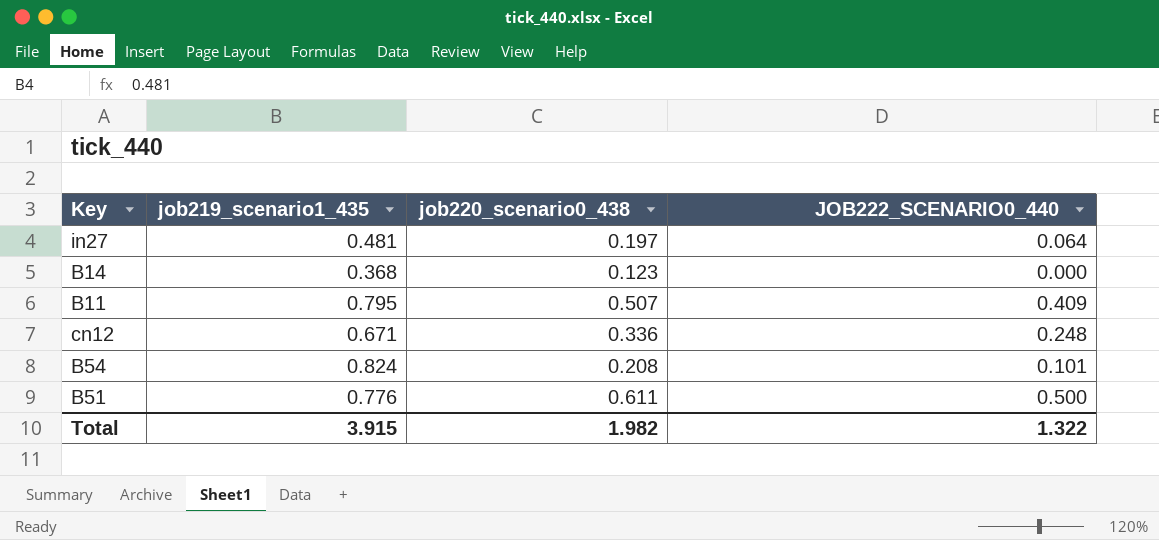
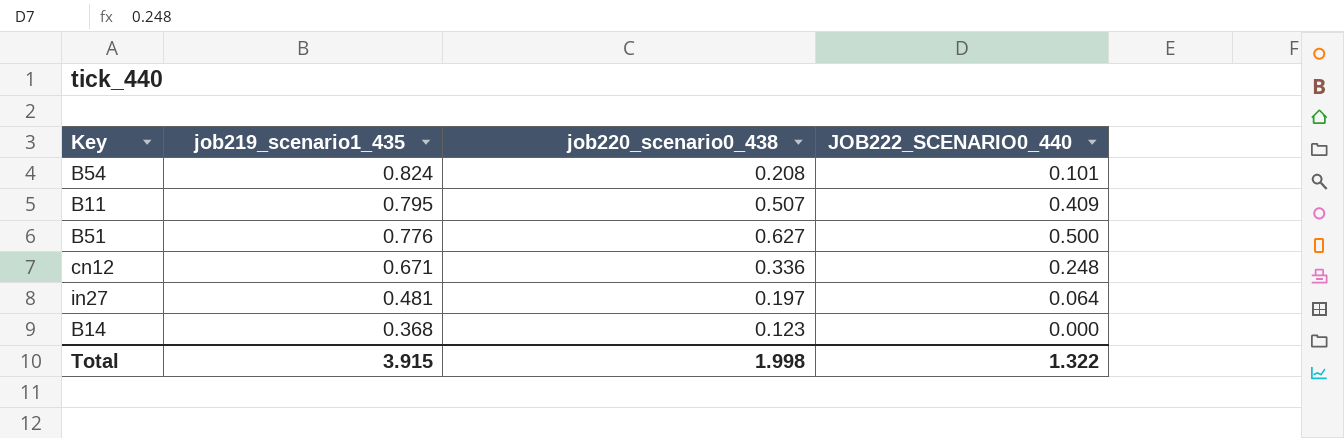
row order: none -> job219_scenario1_435 descending
B51 | job220_scenario0_438: 0.611 -> 0.627
Total | job220_scenario0_438: 1.982 -> 1.998

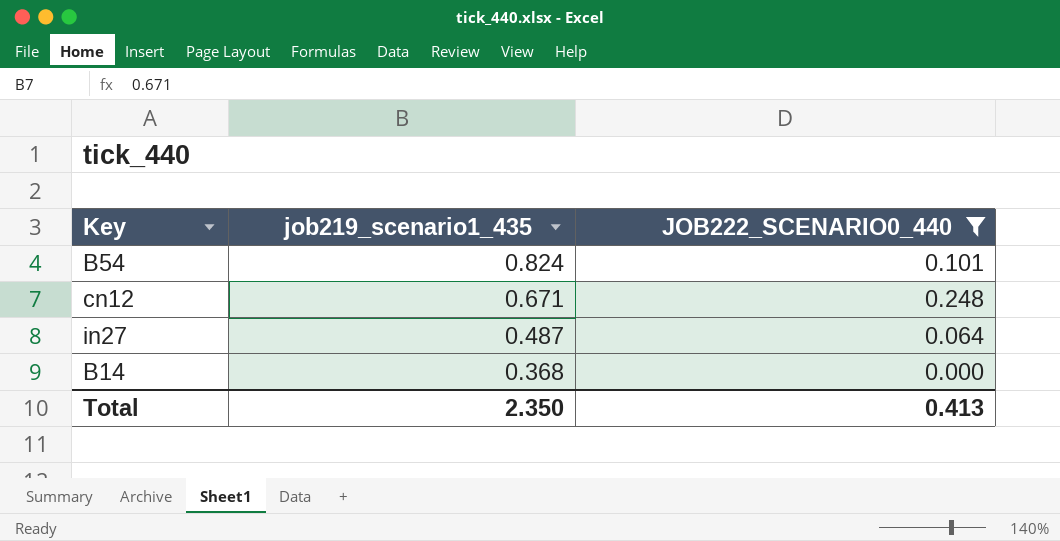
filter: none -> JOB222_SCENARIO0_440 <= 0.248
column job220_scenario0_438 | position: 3 -> none
in27 | job219_scenario1_435: 0.481 -> 0.487
Total | job219_scenario1_435: 3.915 -> 2.350
Total | JOB222_SCENARIO0_440: 1.322 -> 0.413

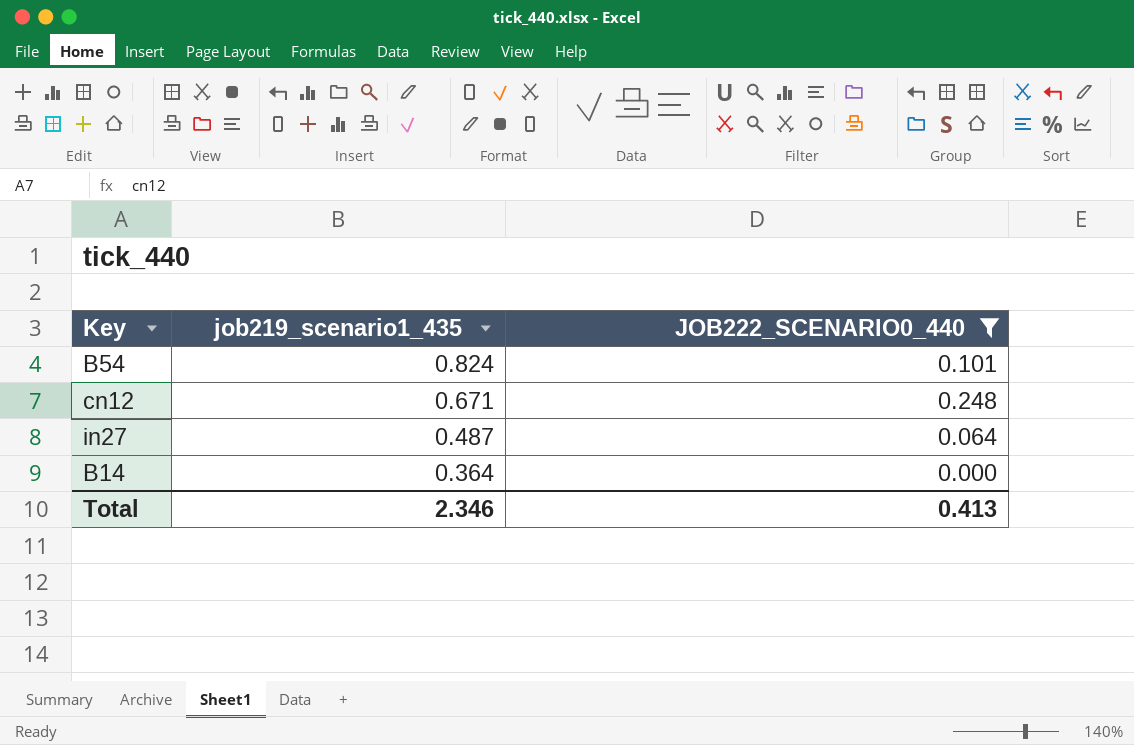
B14 | job219_scenario1_435: 0.368 -> 0.364
Total | job219_scenario1_435: 2.350 -> 2.346

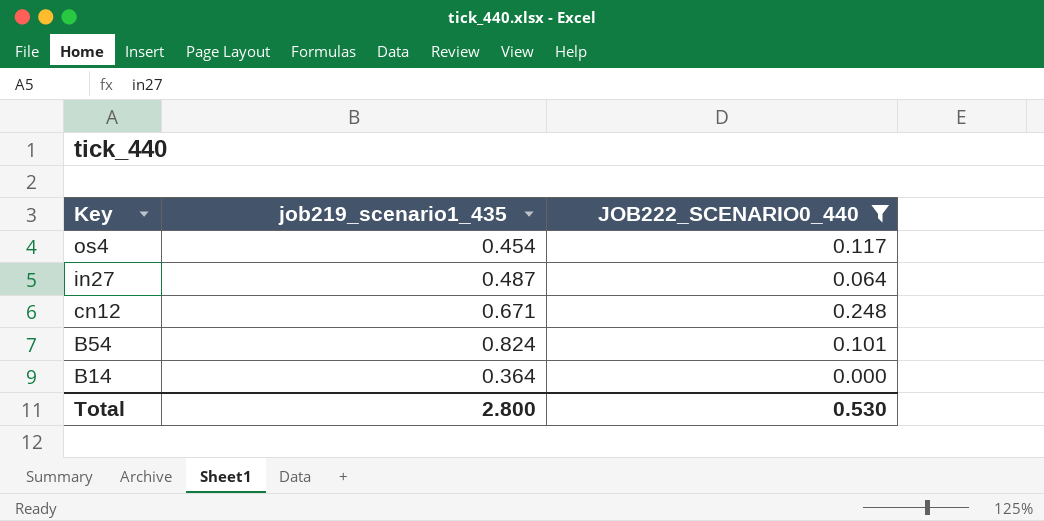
row order: job219_scenario1_435 descending -> Key descending
row os4: none -> 0.454 | 0.117
Total | job219_scenario1_435: 2.346 -> 2.800
Total | JOB222_SCENARIO0_440: 0.413 -> 0.530

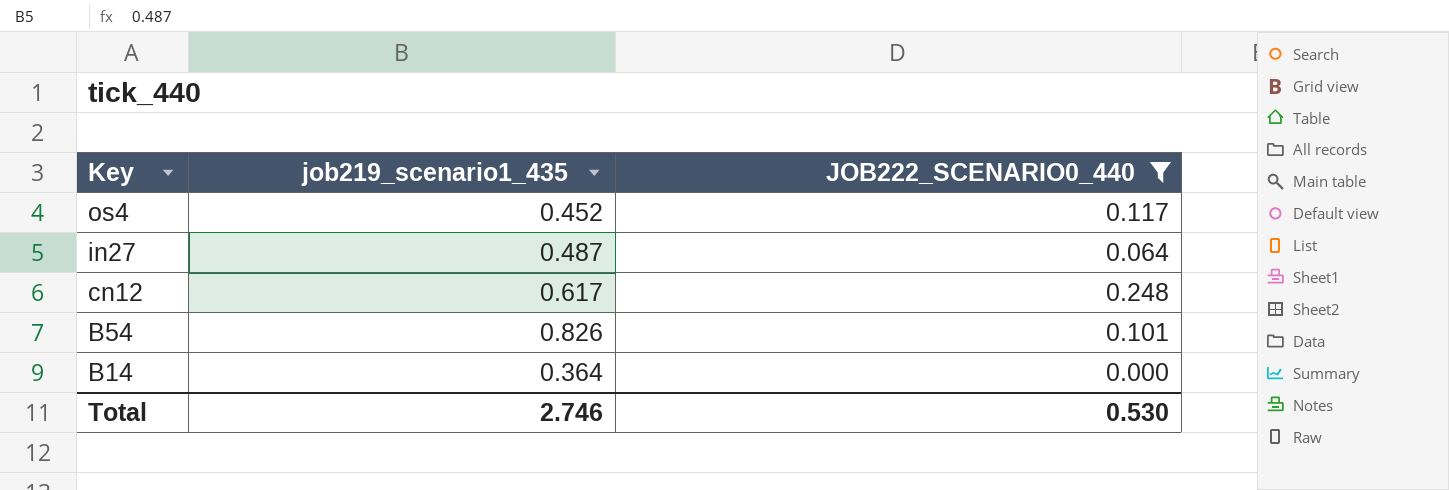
os4 | job219_scenario1_435: 0.454 -> 0.452
cn12 | job219_scenario1_435: 0.671 -> 0.617
B54 | job219_scenario1_435: 0.824 -> 0.826
Total | job219_scenario1_435: 2.800 -> 2.746

